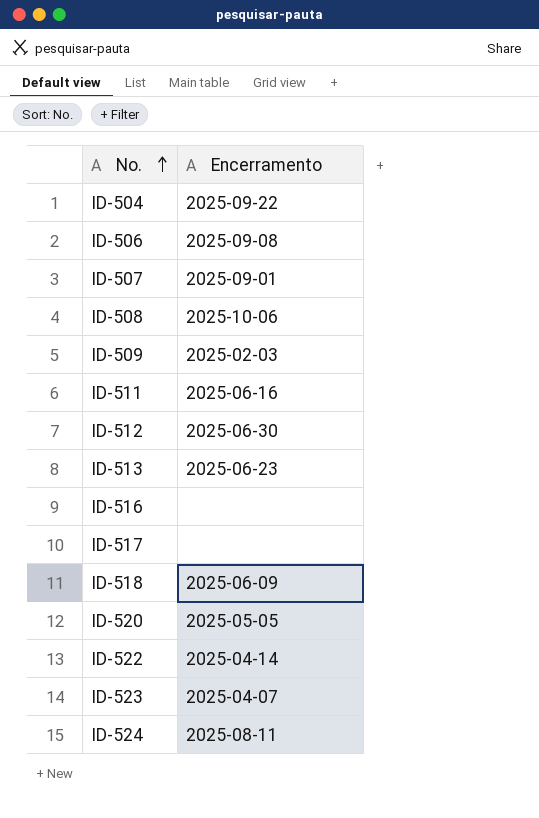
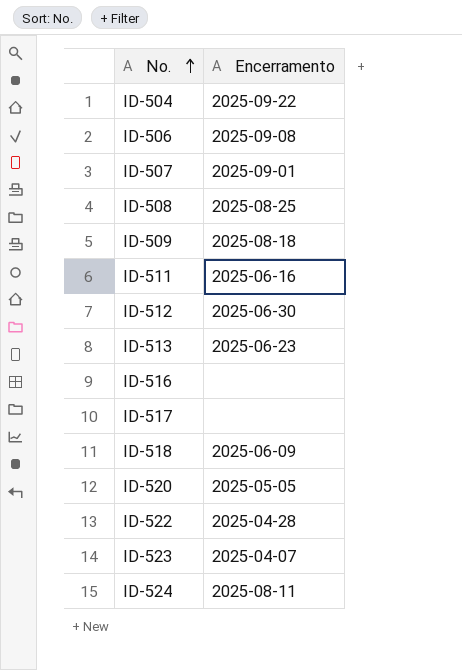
ID-508 | Encerramento: 2025-10-06 -> 2025-08-25
ID-509 | Encerramento: 2025-02-03 -> 2025-08-18
ID-522 | Encerramento: 2025-04-14 -> 2025-04-28

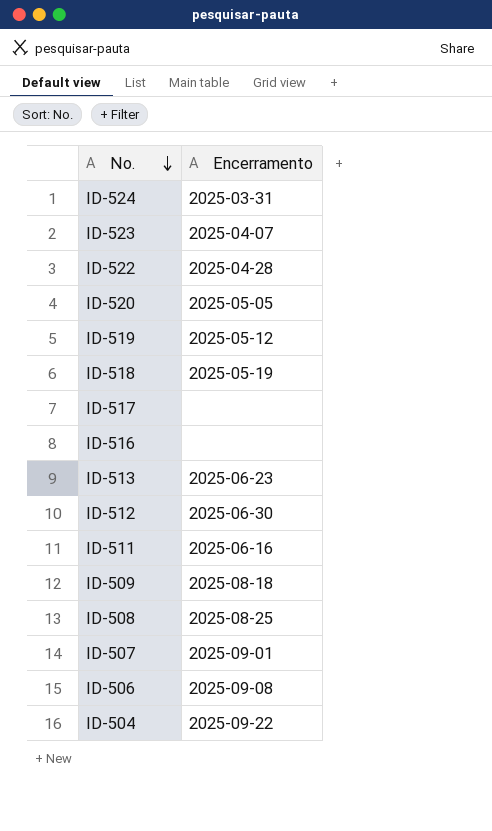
row order: No. ascending -> No. descending
ID-524 | Encerramento: 2025-08-11 -> 2025-03-31
row ID-519: none -> 2025-05-12
ID-518 | Encerramento: 2025-06-09 -> 2025-05-19

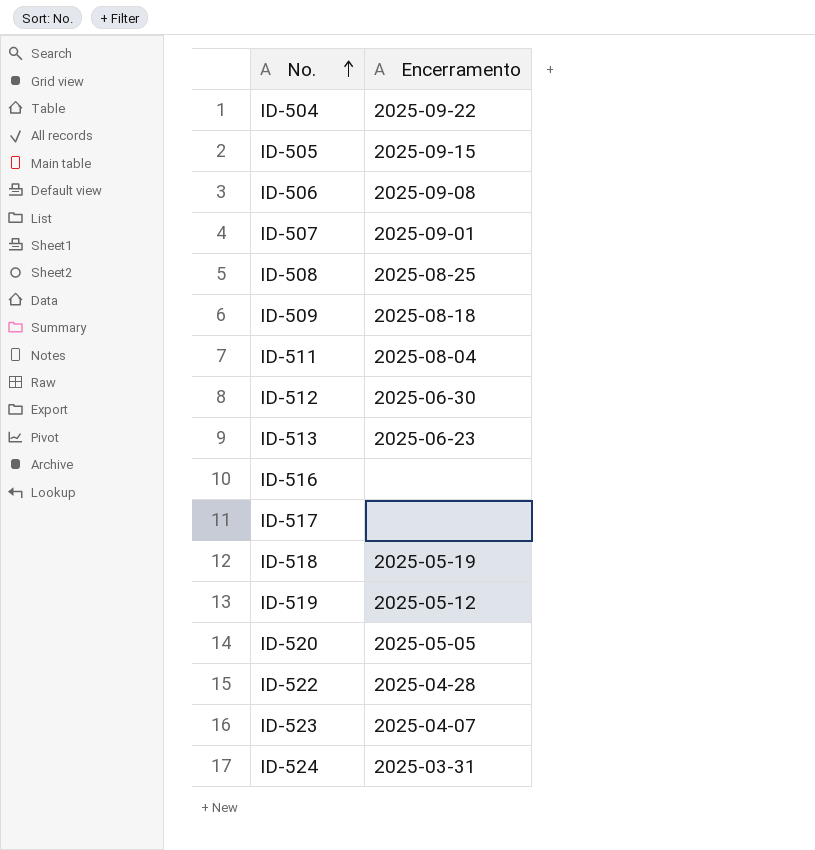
row order: No. descending -> No. ascending
row ID-505: none -> 2025-09-15
ID-511 | Encerramento: 2025-06-16 -> 2025-08-04

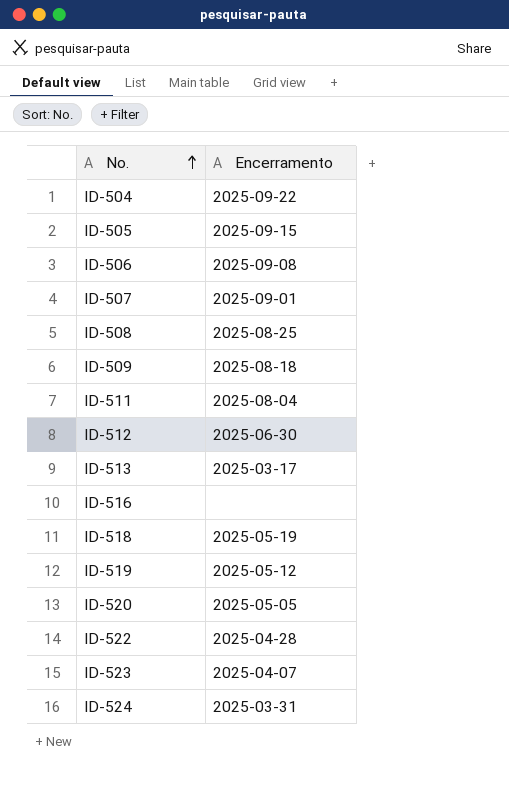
row ID-517: none -> none
ID-513 | Encerramento: 2025-06-23 -> 2025-03-17

